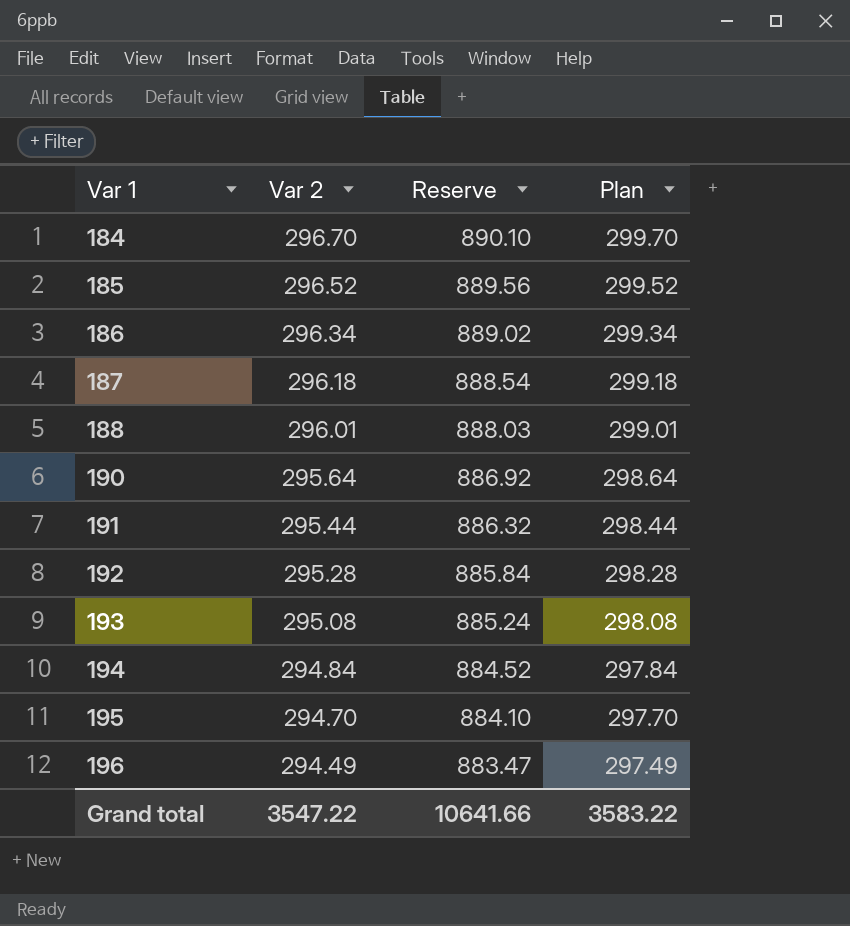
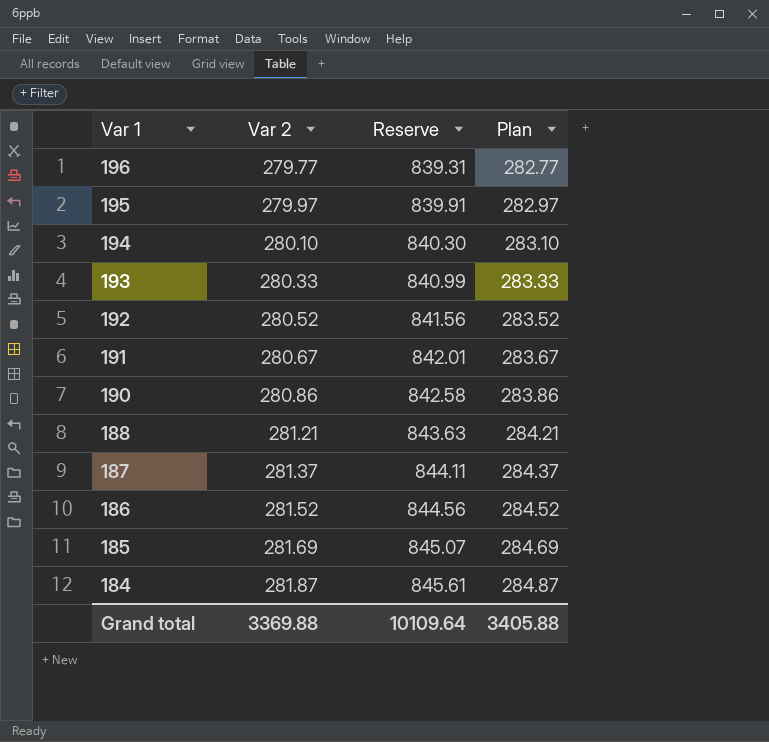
row order: Var 1 ascending -> Var 1 descending
196 | Var 2: 294.49 -> 279.77
196 | Reserve: 883.47 -> 839.31
196 | Plan: 297.49 -> 282.77
195 | Var 2: 294.70 -> 279.97
195 | Reserve: 884.10 -> 839.91
195 | Plan: 297.70 -> 282.97
194 | Var 2: 294.84 -> 280.10
194 | Reserve: 884.52 -> 840.30
194 | Plan: 297.84 -> 283.10
193 | Var 2: 295.08 -> 280.33
193 | Reserve: 885.24 -> 840.99
193 | Plan: 298.08 -> 283.33
192 | Var 2: 295.28 -> 280.52
192 | Reserve: 885.84 -> 841.56
192 | Plan: 298.28 -> 283.52
191 | Var 2: 295.44 -> 280.67
191 | Reserve: 886.32 -> 842.01
191 | Plan: 298.44 -> 283.67
190 | Var 2: 295.64 -> 280.86
190 | Reserve: 886.92 -> 842.58
190 | Plan: 298.64 -> 283.86
188 | Var 2: 296.01 -> 281.21
188 | Reserve: 888.03 -> 843.63
188 | Plan: 299.01 -> 284.21
187 | Var 2: 296.18 -> 281.37
187 | Reserve: 888.54 -> 844.11
187 | Plan: 299.18 -> 284.37
186 | Var 2: 296.34 -> 281.52
186 | Reserve: 889.02 -> 844.56
186 | Plan: 299.34 -> 284.52
185 | Var 2: 296.52 -> 281.69
185 | Reserve: 889.56 -> 845.07
185 | Plan: 299.52 -> 284.69
184 | Var 2: 296.70 -> 281.87
184 | Reserve: 890.10 -> 845.61
184 | Plan: 299.70 -> 284.87
Grand total | Var 2: 3547.22 -> 3369.88
Grand total | Reserve: 10641.66 -> 10109.64
Grand total | Plan: 3583.22 -> 3405.88

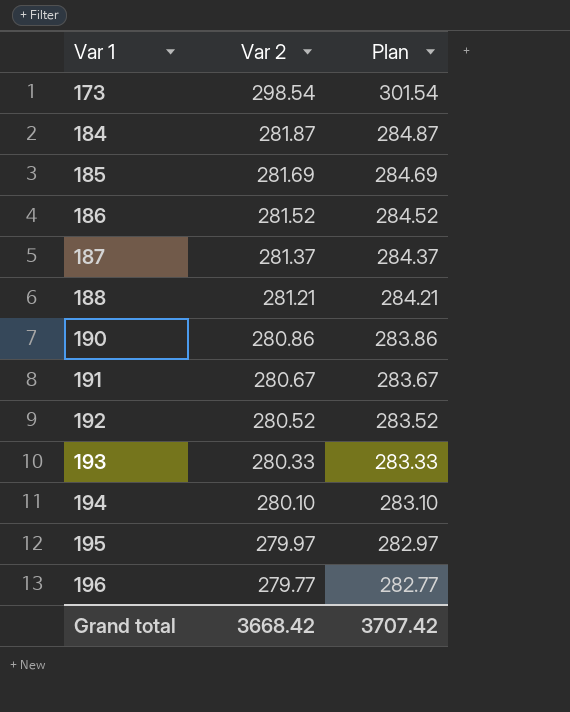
row order: Var 1 descending -> Var 1 ascending
column Reserve | formula: [Var 2] * 3 -> none
row 173: none -> 298.54 | 301.54
Grand total | Var 2: 3369.88 -> 3668.42
Grand total | Plan: 3405.88 -> 3707.42

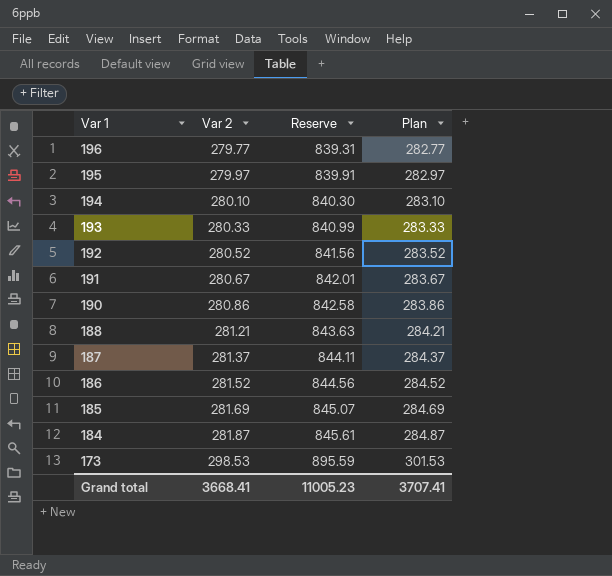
row order: Var 1 ascending -> Var 1 descending
column Reserve | formula: none -> [Var 2] * 3
173 | Var 2: 298.54 -> 298.53
173 | Plan: 301.54 -> 301.53
Grand total | Var 2: 3668.42 -> 3668.41
Grand total | Plan: 3707.42 -> 3707.41

